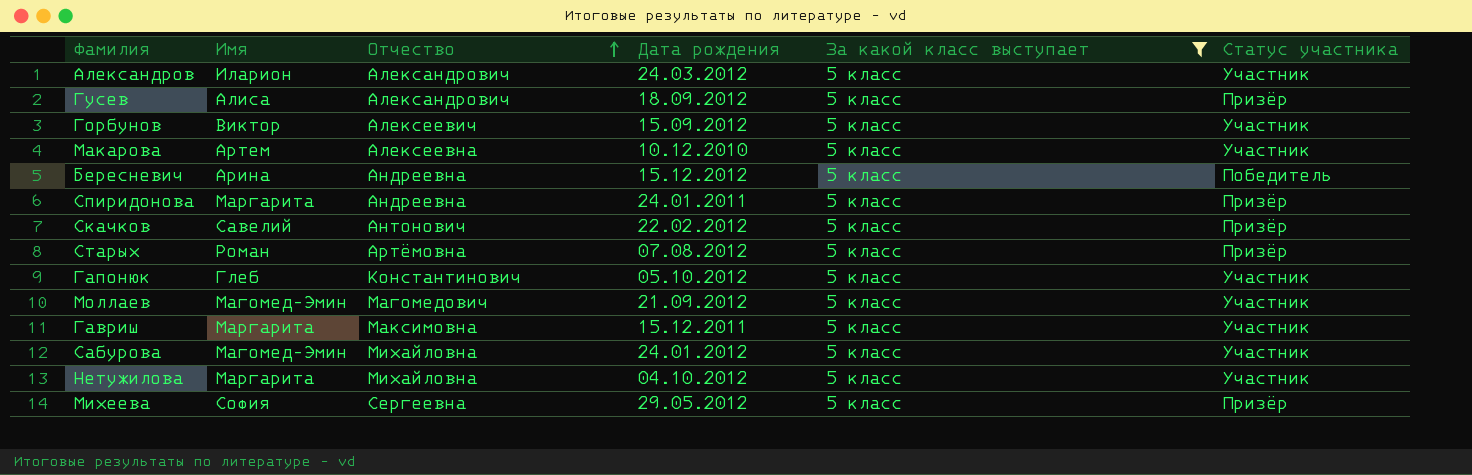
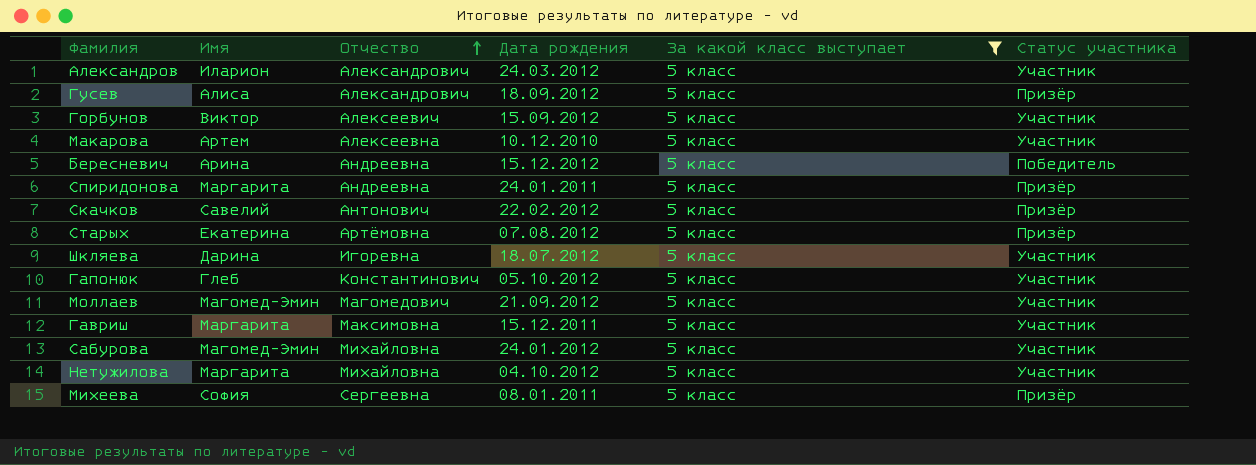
Старых | Имя: Роман -> Екатерина
row Шкляева: none -> Дарина | Игоревна | 18.07.2012 | 5 класс | Участник
Михеева | Дата рождения: 29.05.2012 -> 08.01.2011

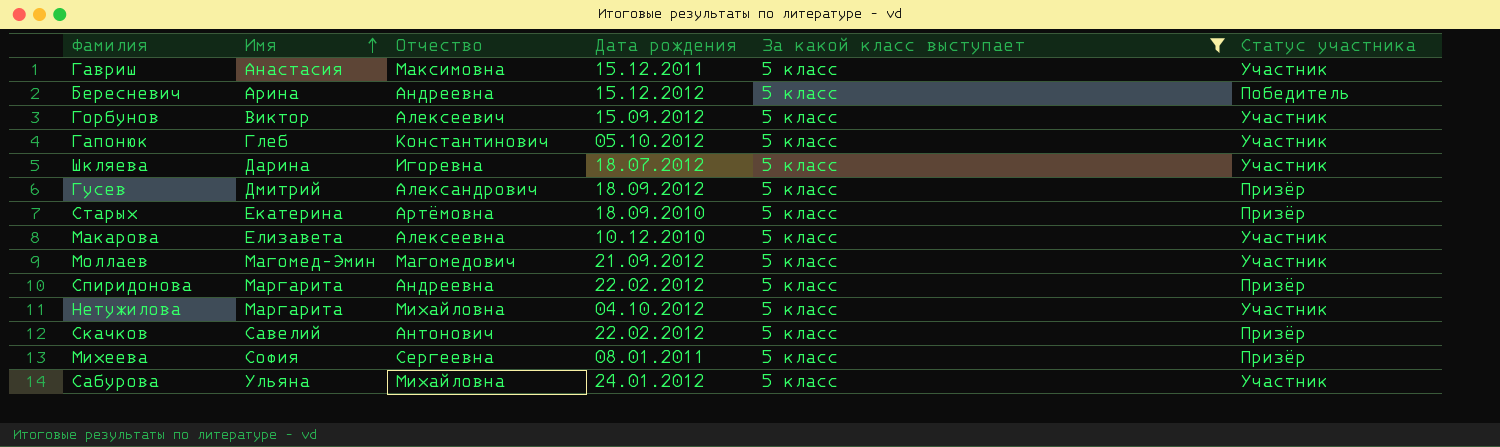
row order: Отчество ascending -> Имя ascending
row Александров: Иларион | Александрович | 24.03.2012 | 5 класс | Участник -> none
Гавриш | Имя: Маргарита -> Анастасия
Гусев | Имя: Алиса -> Дмитрий
Старых | Дата рождения: 07.08.2012 -> 18.09.2010
Макарова | Имя: Артем -> Елизавета
Спиридонова | Дата рождения: 24.01.2011 -> 22.02.2012
Сабурова | Имя: Магомед-Эмин -> Ульяна

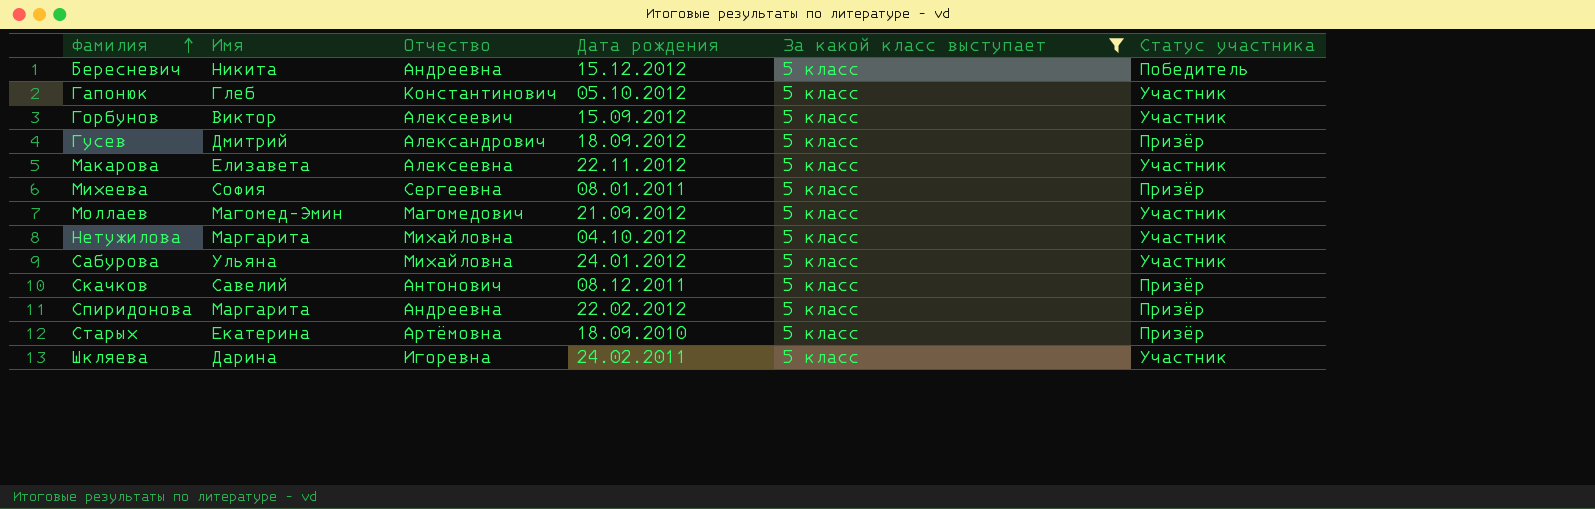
row order: Имя ascending -> Фамилия ascending
row Гавриш: Анастасия | Максимовна | 15.12.2011 | 5 класс | Участник -> none
Бересневич | Имя: Арина -> Никита
Макарова | Дата рождения: 10.12.2010 -> 22.11.2012
Скачков | Дата рождения: 22.02.2012 -> 08.12.2011
Шкляева | Дата рождения: 18.07.2012 -> 24.02.2011

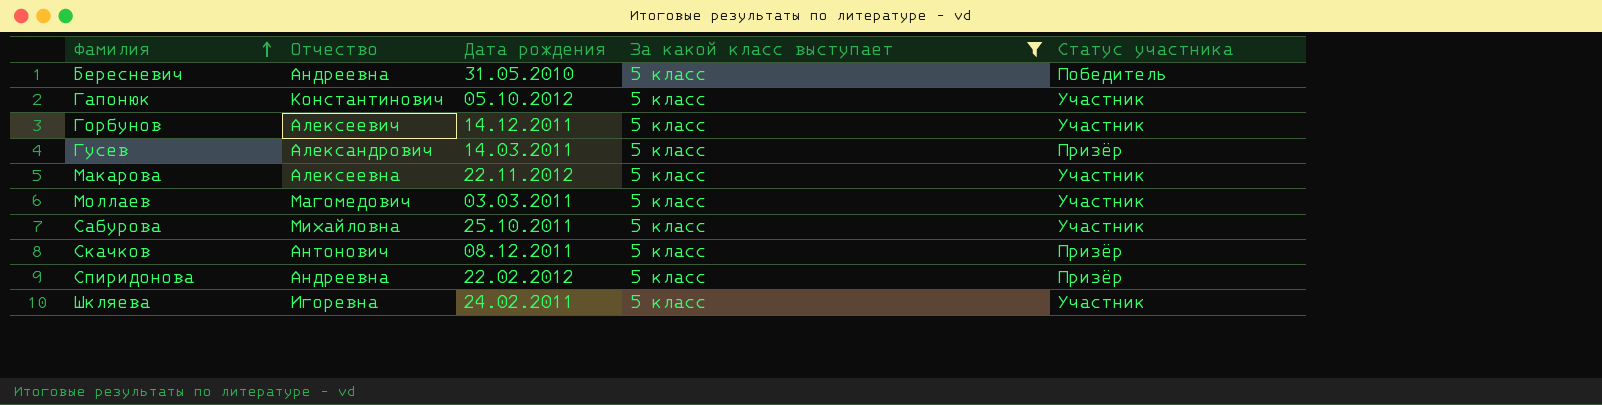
column Имя | position: 2 -> none
row Михеева: София | Сергеевна | 08.01.2011 | 5 класс | Призёр -> none
row Нетужилова: Маргарита | Михайловна | 04.10.2012 | 5 класс | Участник -> none
row Старых: Екатерина | Артёмовна | 18.09.2010 | 5 класс | Призёр -> none
Бересневич | Дата рождения: 15.12.2012 -> 31.05.2010
Горбунов | Дата рождения: 15.09.2012 -> 14.12.2011
Гусев | Дата рождения: 18.09.2012 -> 14.03.2011
Моллаев | Дата рождения: 21.09.2012 -> 03.03.2011
Сабурова | Дата рождения: 24.01.2012 -> 25.10.2011

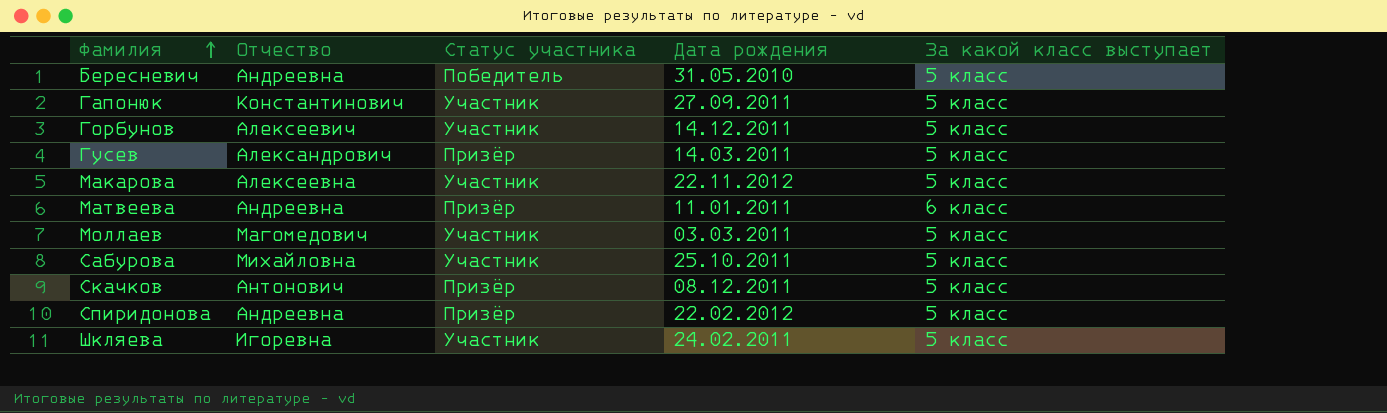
filter: За какой класс выступает = 5 класс -> none
column Статус участника | position: 5 -> 3
Гапонюк | Дата рождения: 05.10.2012 -> 27.09.2011

